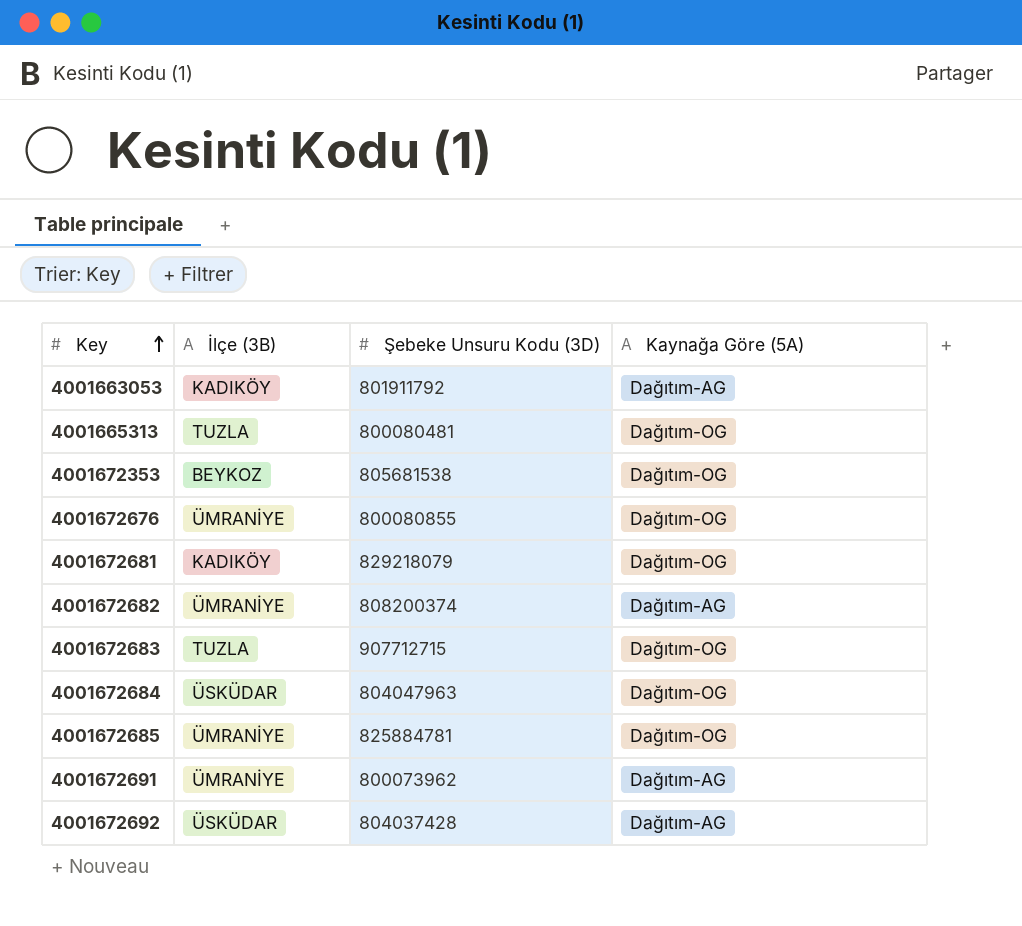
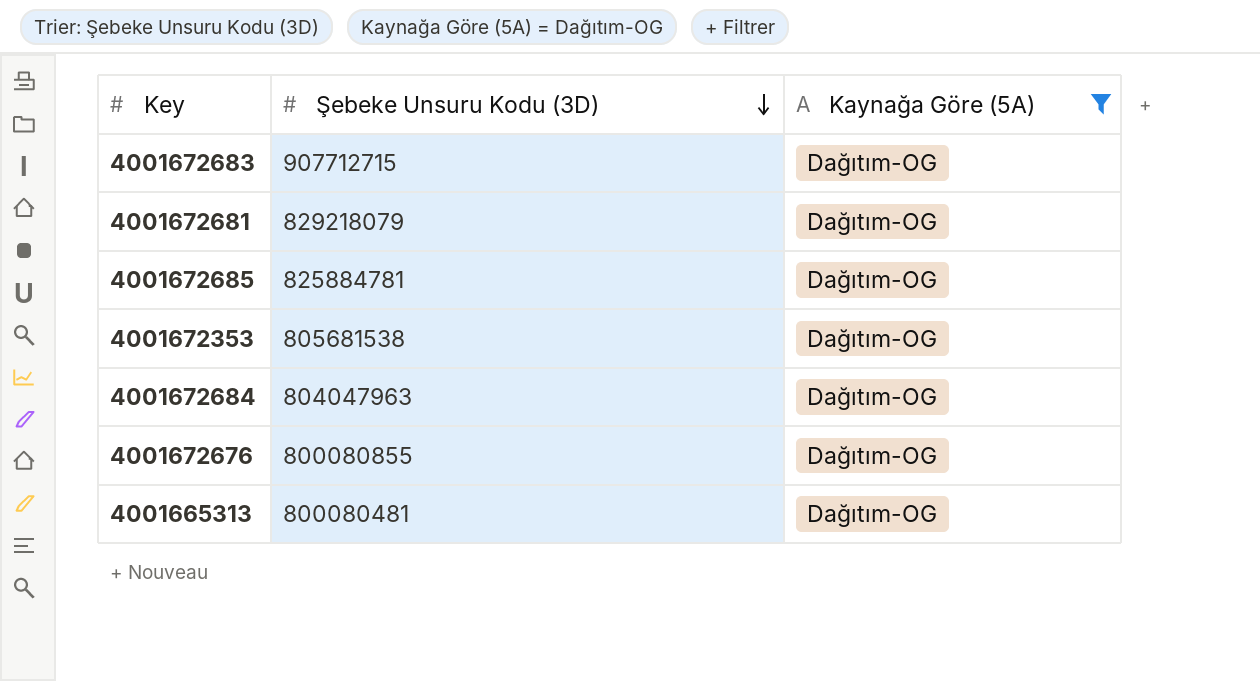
filter: none -> Kaynağa Göre (5A) = Dağıtım-OG
row order: Key ascending -> Şebeke Unsuru Kodu (3D) descending
column İlçe (3B) | position: 2 -> none

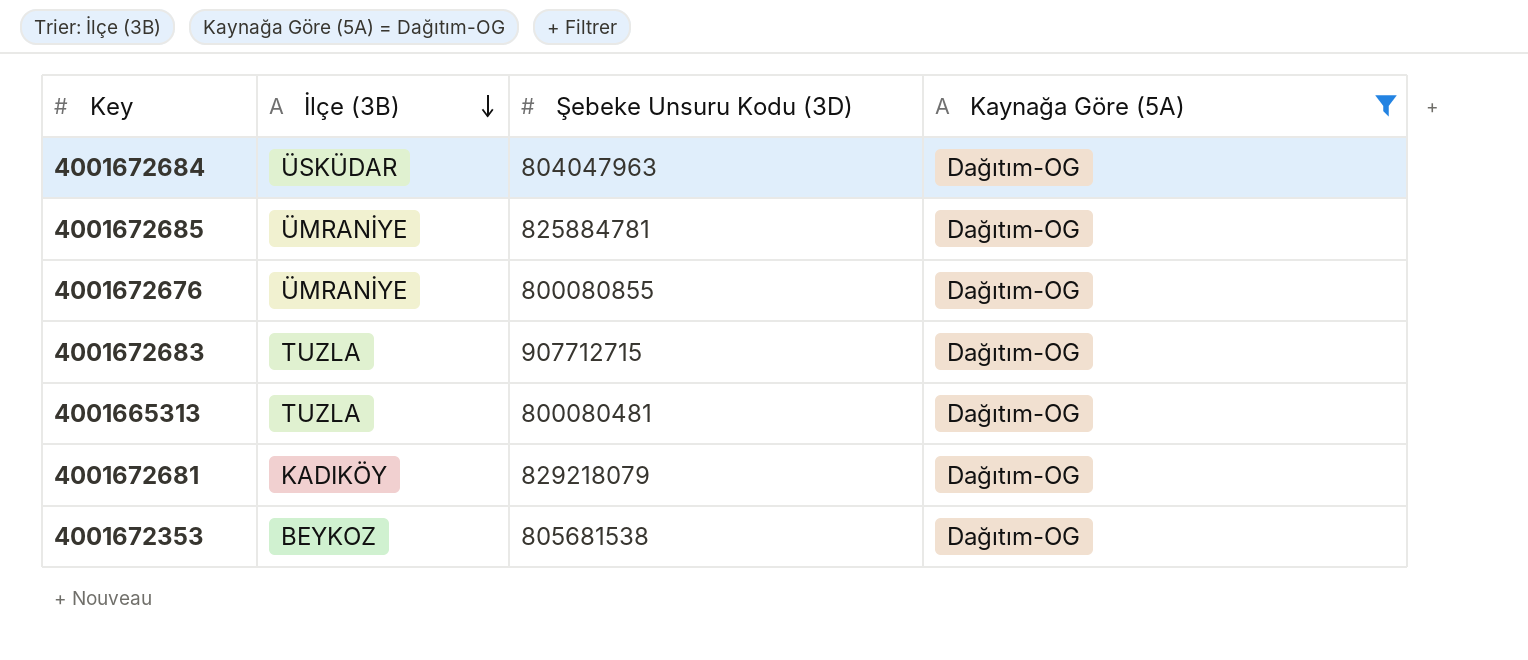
row order: Şebeke Unsuru Kodu (3D) descending -> İlçe (3B) descending
column İlçe (3B) | position: none -> 2

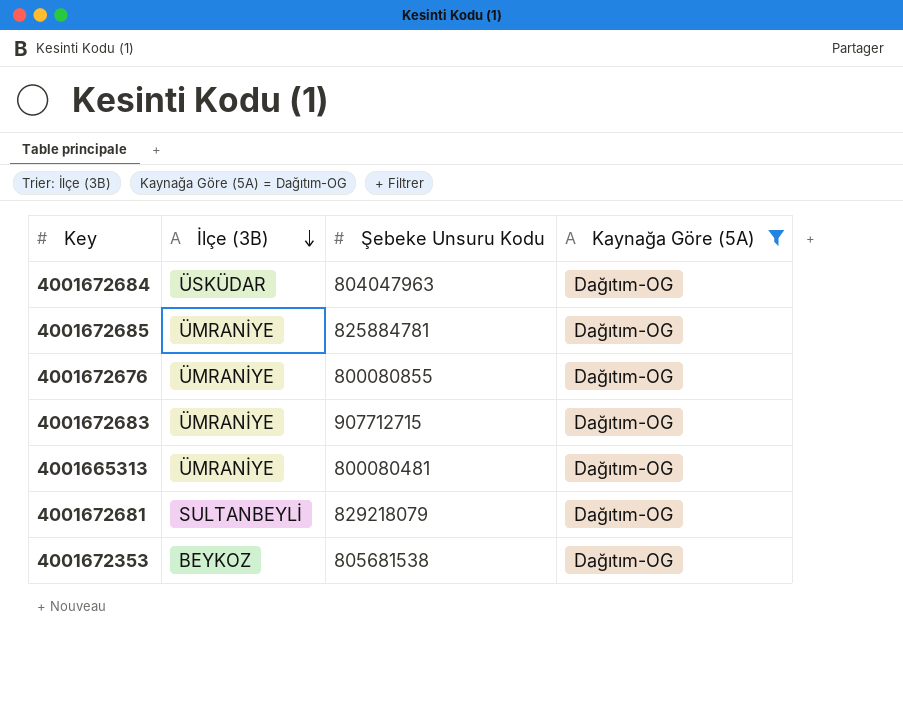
column name: Şebeke Unsuru Kodu (3D) -> Şebeke Unsuru Kodu
4001672683 | İlçe (3B): TUZLA -> ÜMRANİYE
4001665313 | İlçe (3B): TUZLA -> ÜMRANİYE
4001672681 | İlçe (3B): KADIKÖY -> SULTANBEYLİ

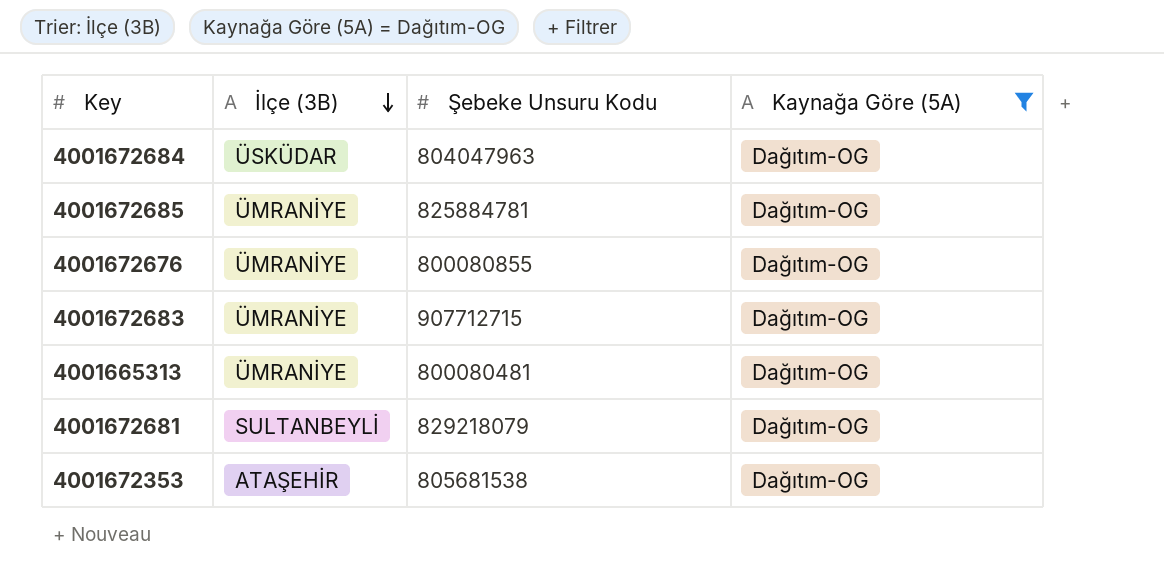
4001672353 | İlçe (3B): BEYKOZ -> ATAŞEHİR

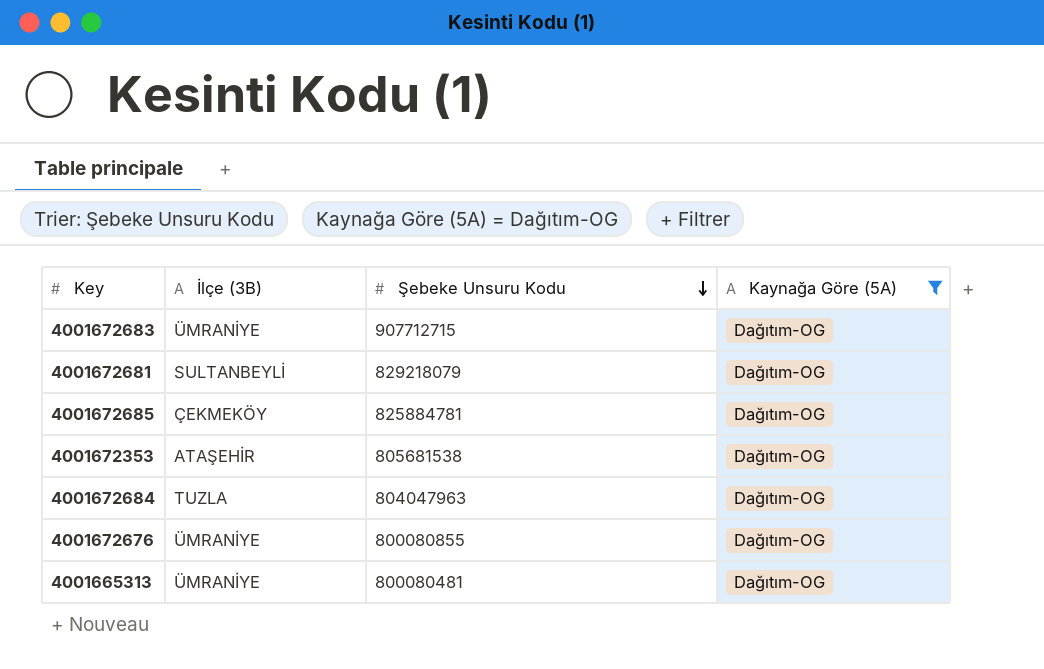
row order: İlçe (3B) descending -> Şebeke Unsuru Kodu descending
4001672685 | İlçe (3B): ÜMRANİYE -> ÇEKMEKÖY
4001672684 | İlçe (3B): ÜSKÜDAR -> TUZLA

